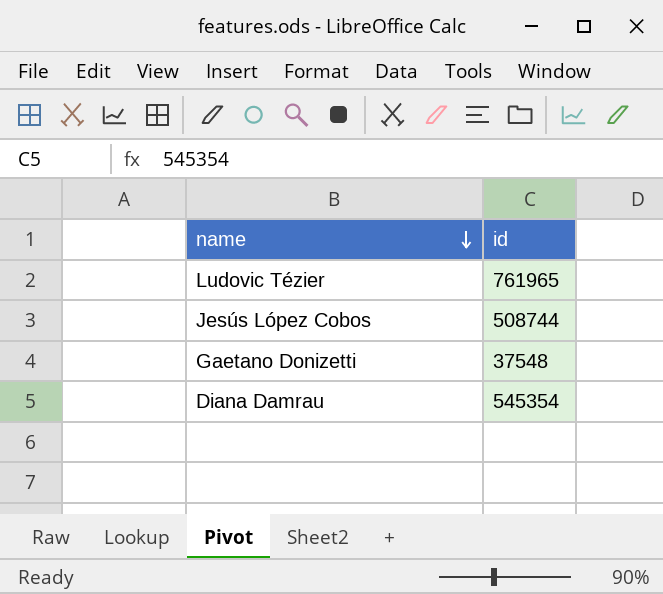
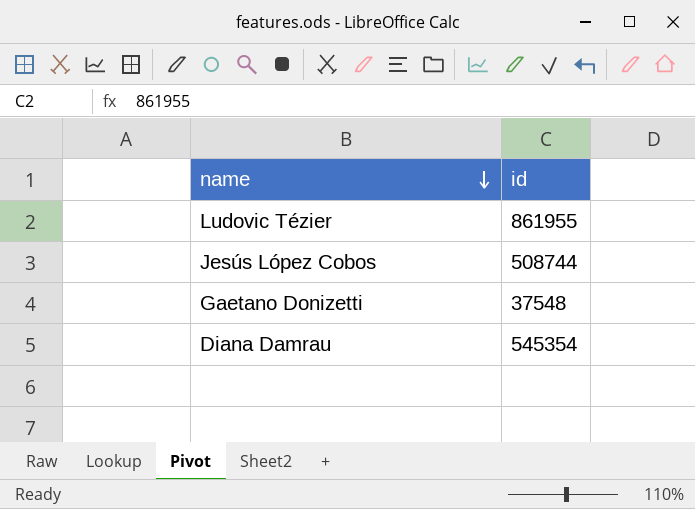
Ludovic Tézier | id: 761965 -> 861955

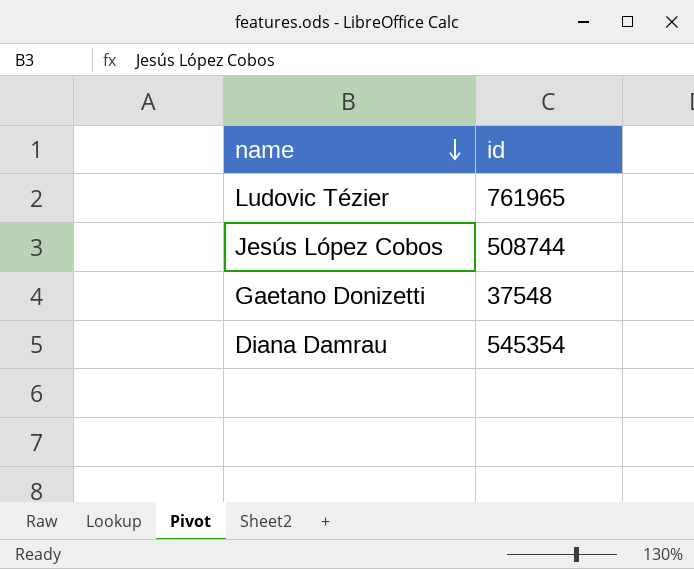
Ludovic Tézier | id: 861955 -> 761965

